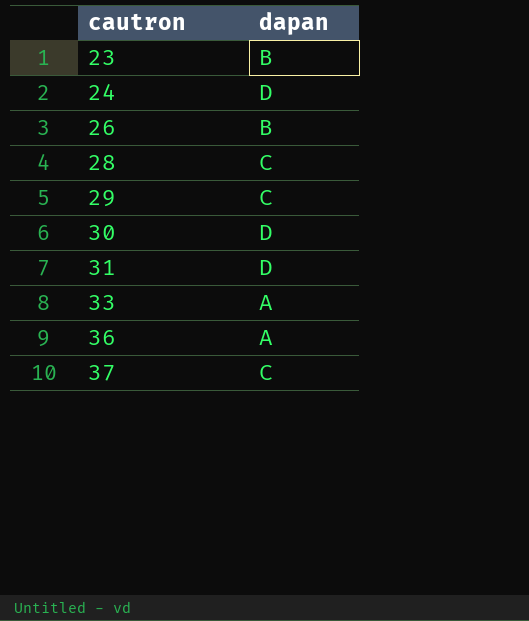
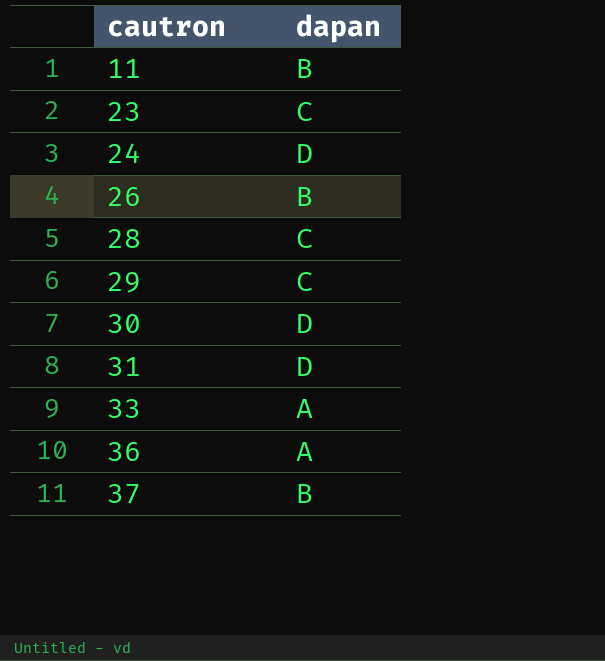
row 11: none -> B
23 | dapan: B -> C
37 | dapan: C -> B

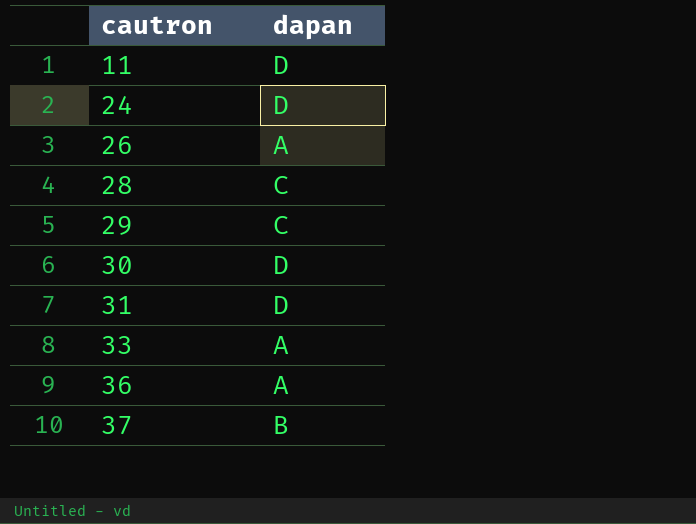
row 23: C -> none
11 | dapan: B -> D
26 | dapan: B -> A

